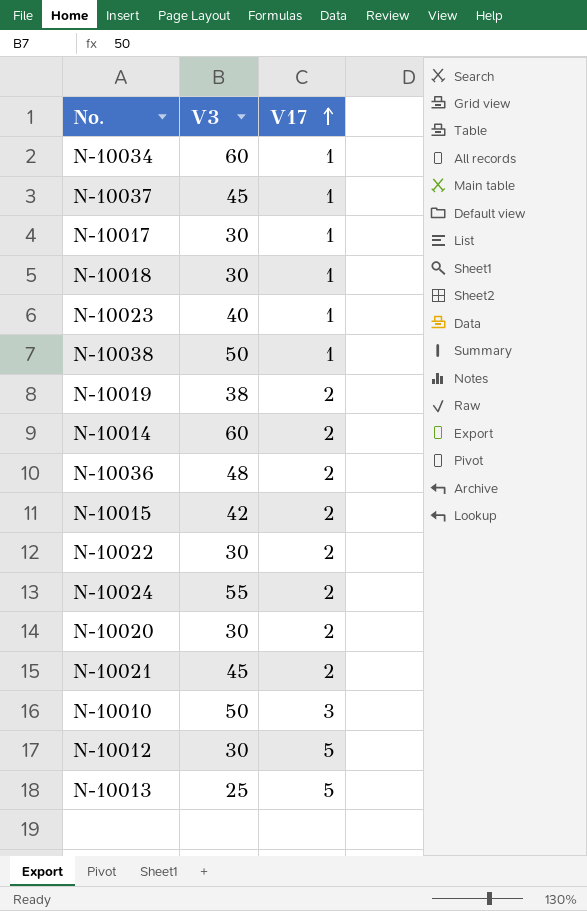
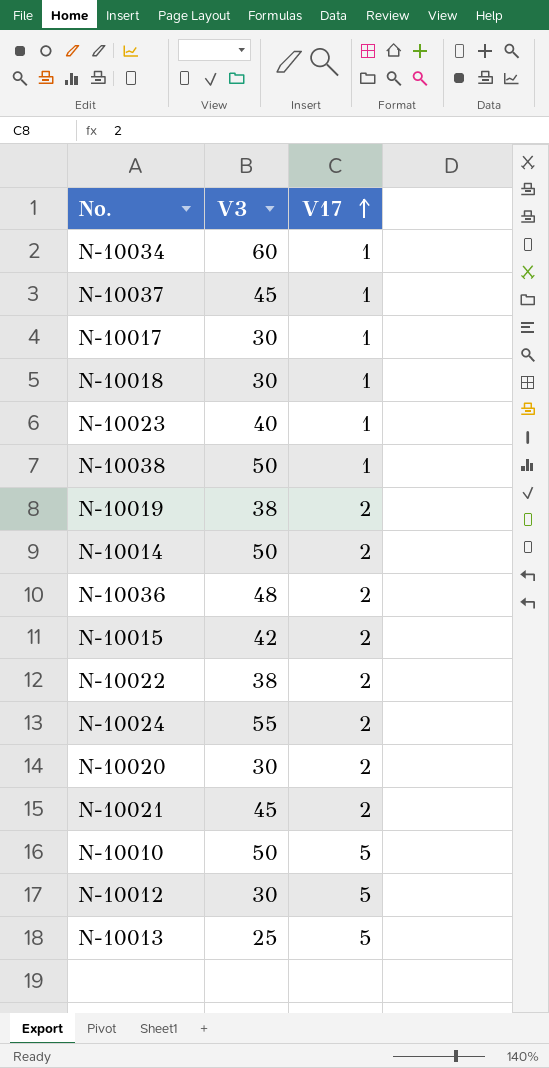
N-10014 | V3: 60 -> 50
N-10022 | V3: 30 -> 38
N-10010 | V17: 3 -> 5

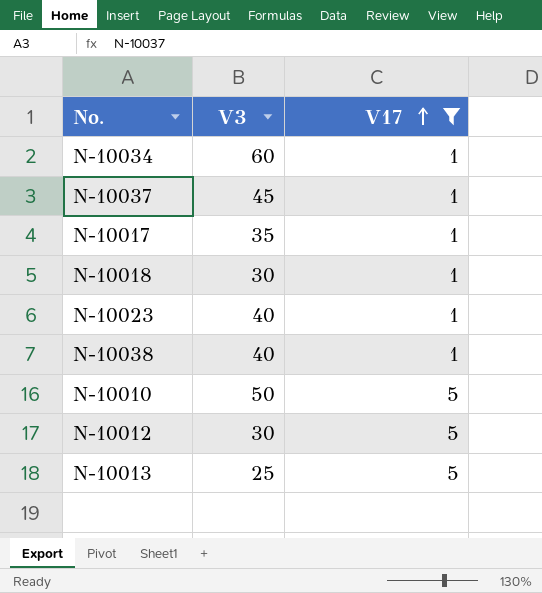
filter: none -> V17 != 2
N-10017 | V3: 30 -> 35
N-10038 | V3: 50 -> 40

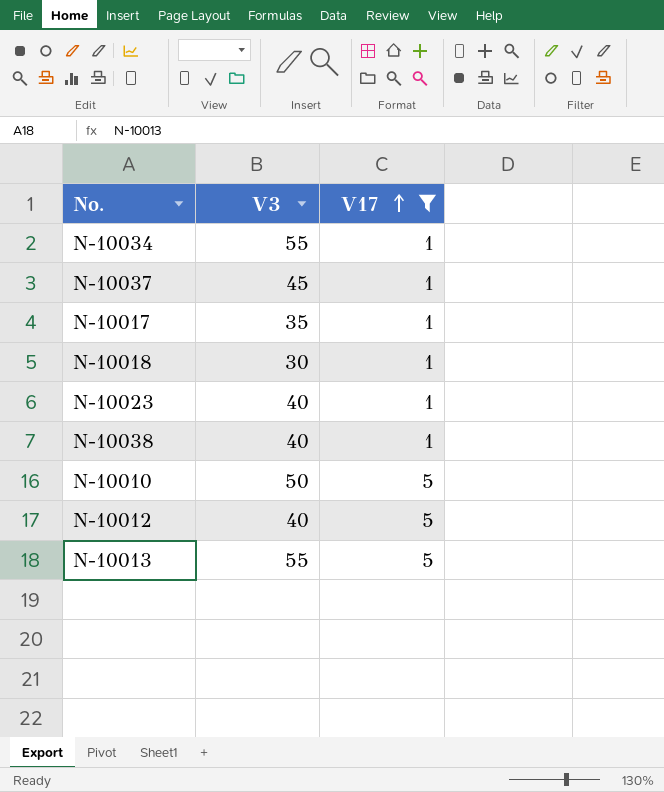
N-10034 | V3: 60 -> 55
N-10012 | V3: 30 -> 40
N-10013 | V3: 25 -> 55

